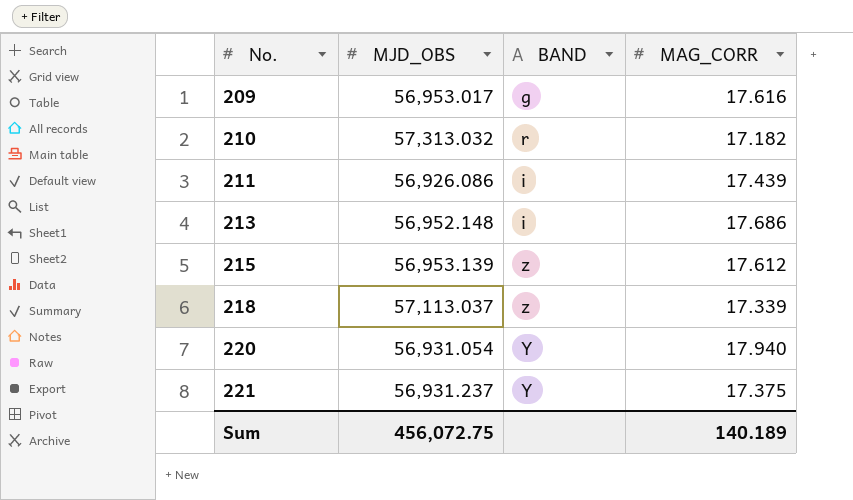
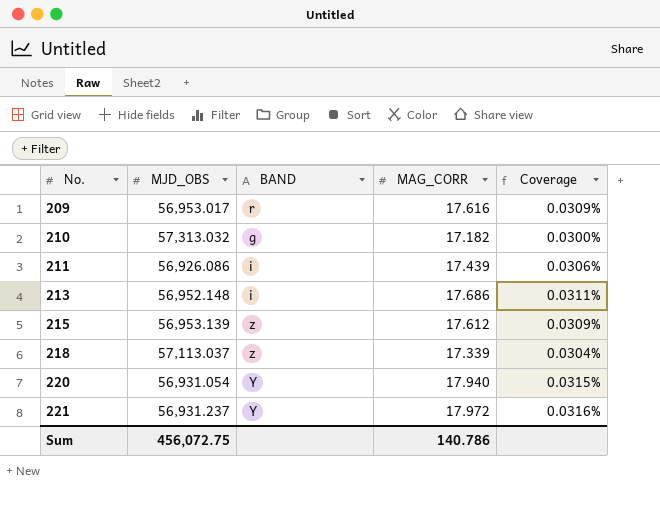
column Coverage | formula: none -> [MAG_CORR] / [MJD_OBS]
209 | BAND: g -> r
210 | BAND: r -> g
221 | MAG_CORR: 17.375 -> 17.972
Sum | MAG_CORR: 140.189 -> 140.786

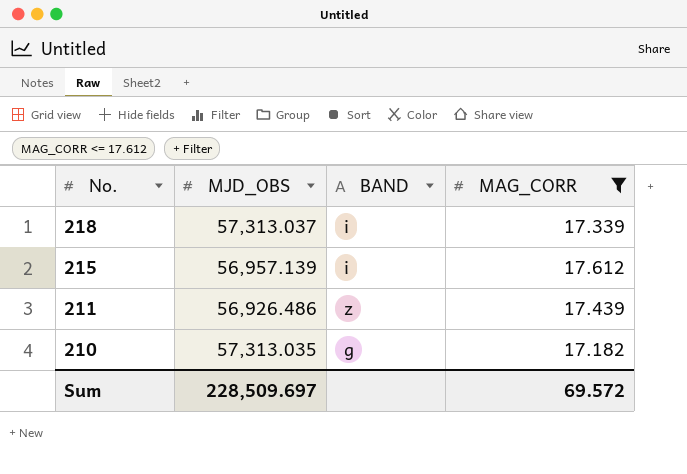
filter: none -> MAG_CORR <= 17.612
row order: No. ascending -> No. descending
column Coverage | formula: [MAG_CORR] / [MJD_OBS] -> none
218 | MJD_OBS: 57,113.037 -> 57,313.037
218 | BAND: z -> i
215 | MJD_OBS: 56,953.139 -> 56,957.139
215 | BAND: z -> i
211 | MJD_OBS: 56,926.086 -> 56,926.486
211 | BAND: i -> z
210 | MJD_OBS: 57,313.032 -> 57,313.035
Sum | MJD_OBS: 456,072.75 -> 228,509.697
Sum | MAG_CORR: 140.786 -> 69.572

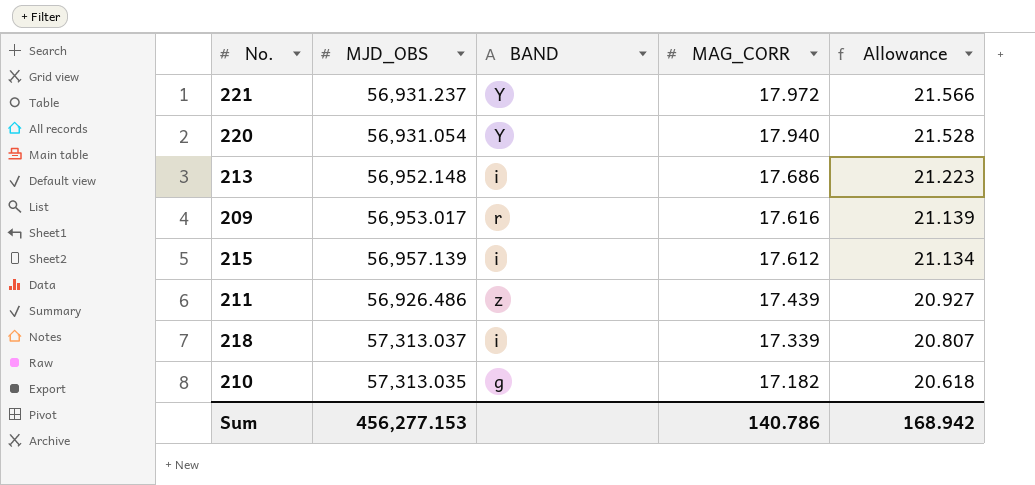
filter: MAG_CORR <= 17.612 -> none
row order: No. descending -> MAG_CORR descending
column Allowance | formula: none -> [MAG_CORR] * 1.2
Sum | MJD_OBS: 228,509.697 -> 456,277.153
Sum | MAG_CORR: 69.572 -> 140.786

